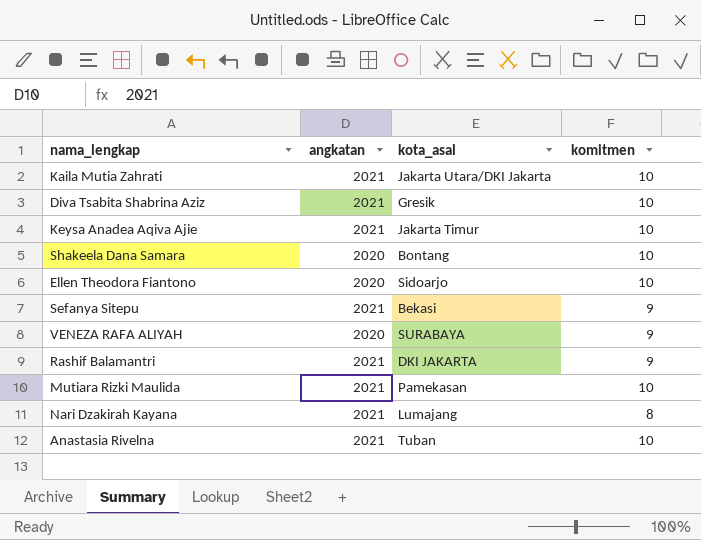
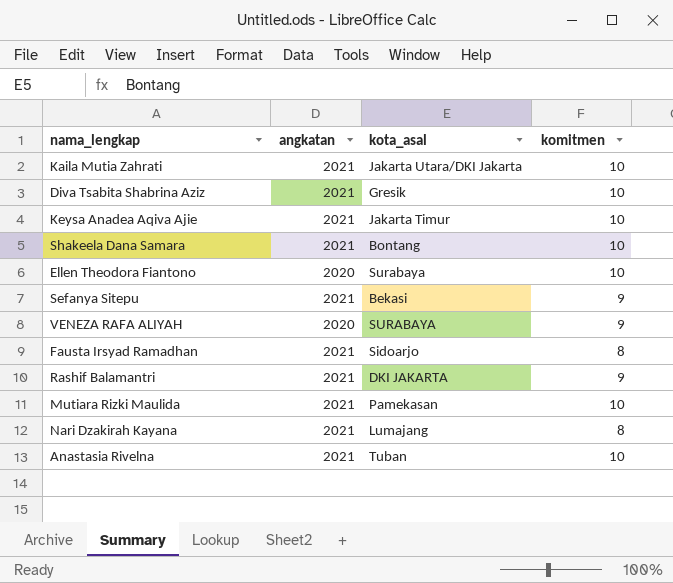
Shakeela Dana Samara | angkatan: 2020 -> 2021
Ellen Theodora Fiantono | kota_asal: Sidoarjo -> Surabaya
row Fausta Irsyad Ramadhan: none -> 2021 | Sidoarjo | 8

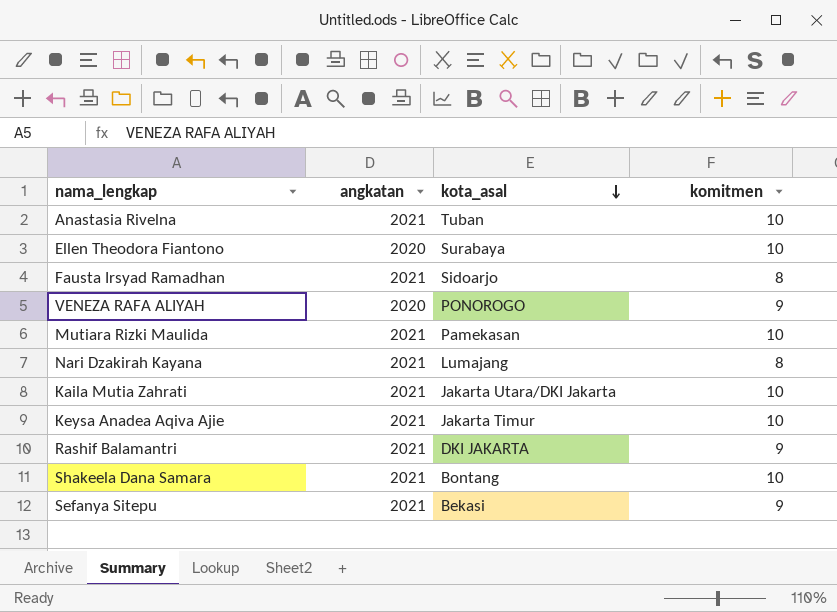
row order: none -> kota_asal descending
row Diva Tsabita Shabrina Aziz: 2021 | Gresik | 10 -> none
VENEZA RAFA ALIYAH | kota_asal: SURABAYA -> PONOROGO

